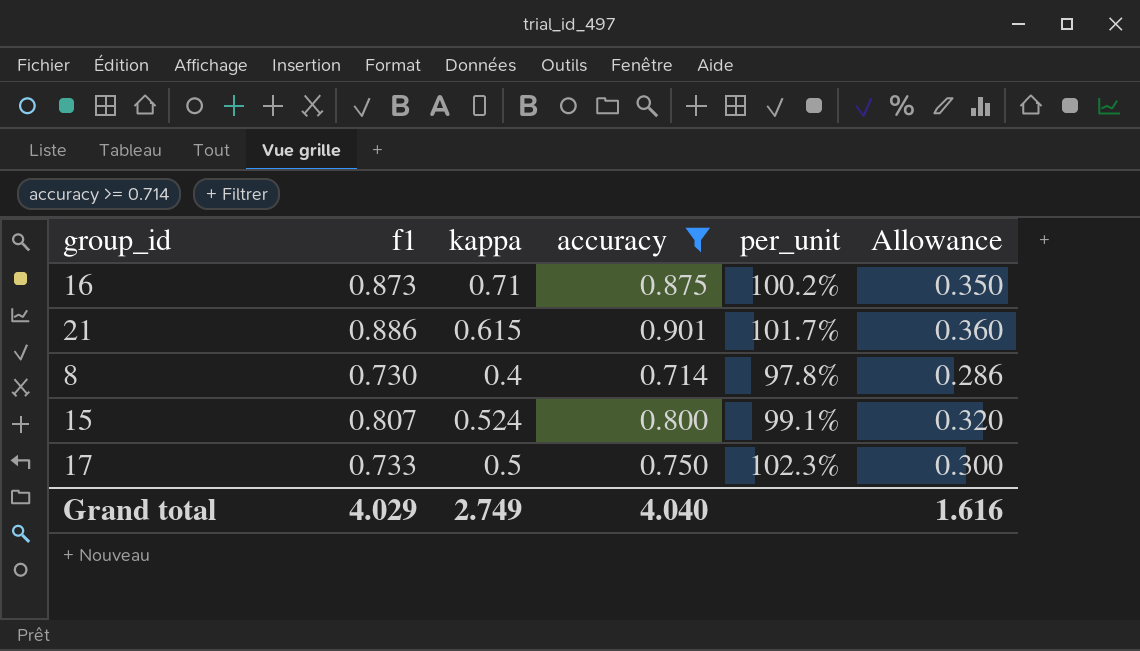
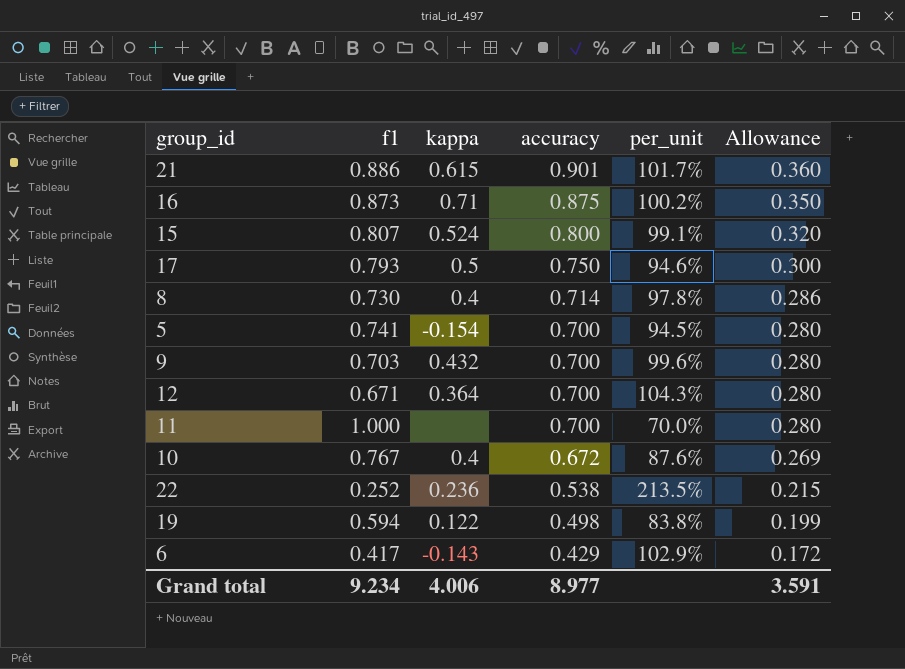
filter: accuracy >= 0.714 -> none
row order: none -> accuracy descending
17 | f1: 0.733 -> 0.793
17 | per_unit: 102.3% -> 94.6%
Grand total | f1: 4.029 -> 9.234
Grand total | kappa: 2.749 -> 4.006
Grand total | accuracy: 4.040 -> 8.977
Grand total | Allowance: 1.616 -> 3.591

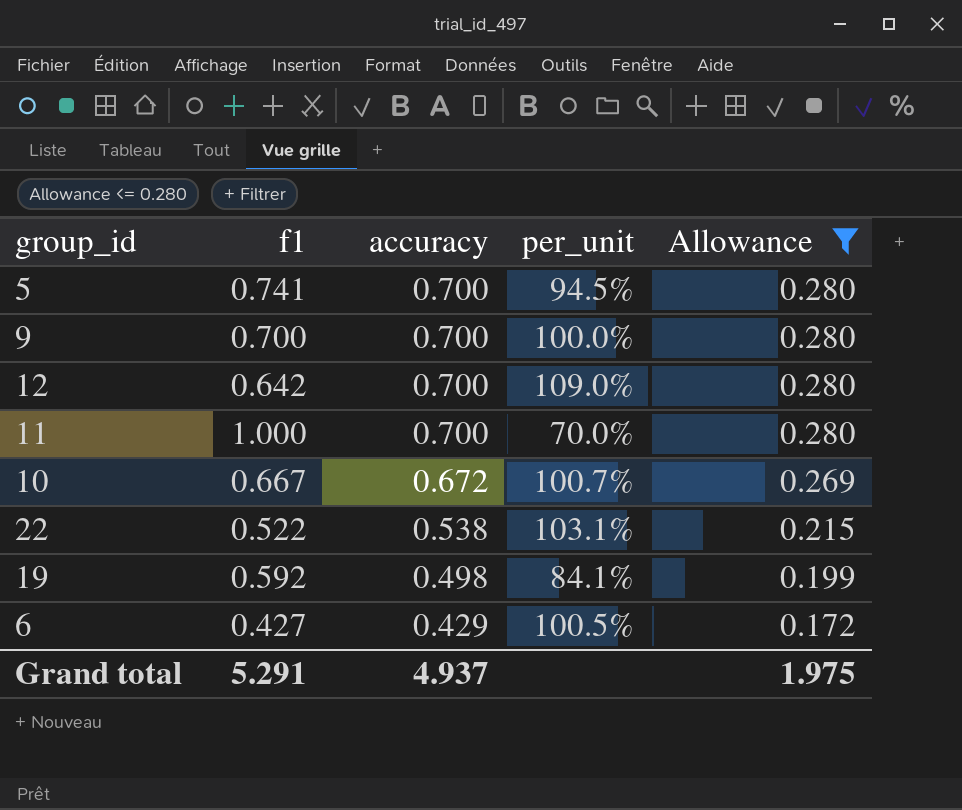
filter: none -> Allowance <= 0.280
column kappa | position: 3 -> none
9 | f1: 0.703 -> 0.700
9 | per_unit: 99.6% -> 100.0%
12 | f1: 0.671 -> 0.642
12 | per_unit: 104.3% -> 109.0%
10 | f1: 0.767 -> 0.667
10 | per_unit: 87.6% -> 100.7%
22 | f1: 0.252 -> 0.522
22 | per_unit: 213.5% -> 103.1%
19 | f1: 0.594 -> 0.592
19 | per_unit: 83.8% -> 84.1%
6 | f1: 0.417 -> 0.427
6 | per_unit: 102.9% -> 100.5%
Grand total | f1: 9.234 -> 5.291
Grand total | accuracy: 8.977 -> 4.937
Grand total | Allowance: 3.591 -> 1.975

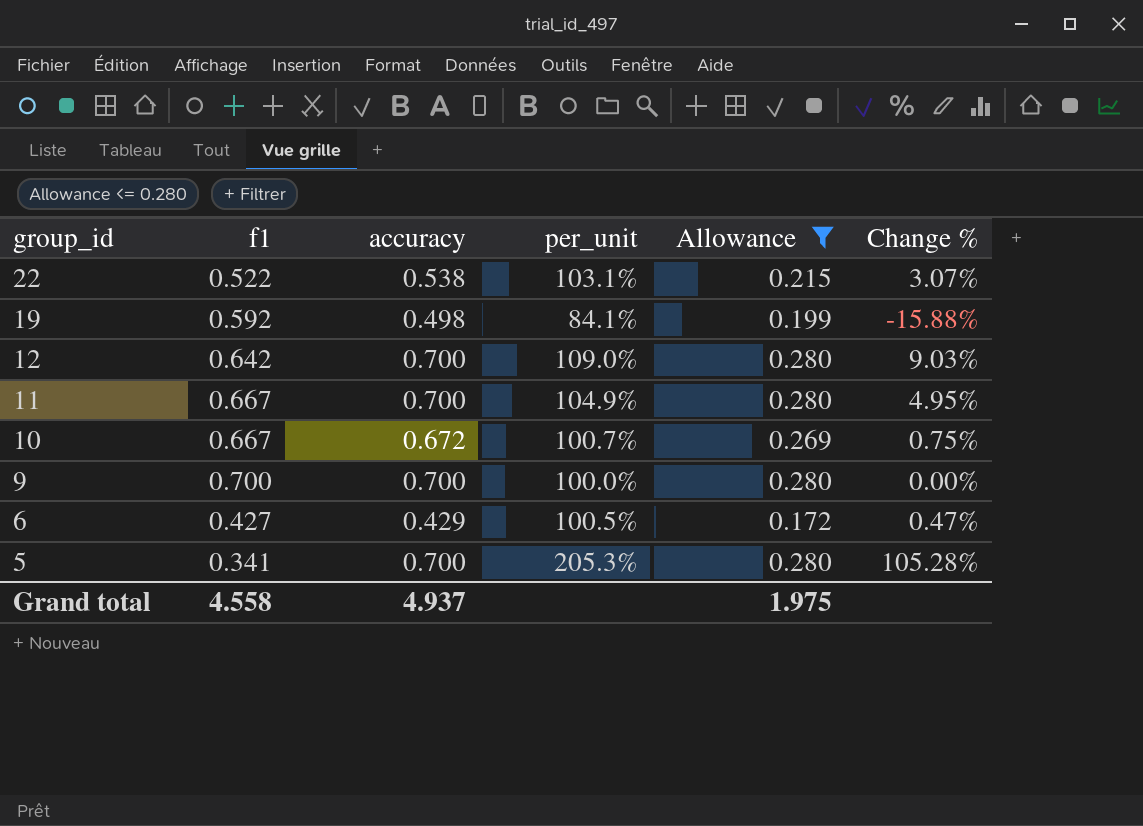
row order: accuracy descending -> group_id descending
column Change % | formula: none -> ([accuracy] - [f1]) / [f1]
11 | f1: 1.000 -> 0.667
11 | per_unit: 70.0% -> 104.9%
5 | f1: 0.741 -> 0.341
5 | per_unit: 94.5% -> 205.3%
Grand total | f1: 5.291 -> 4.558

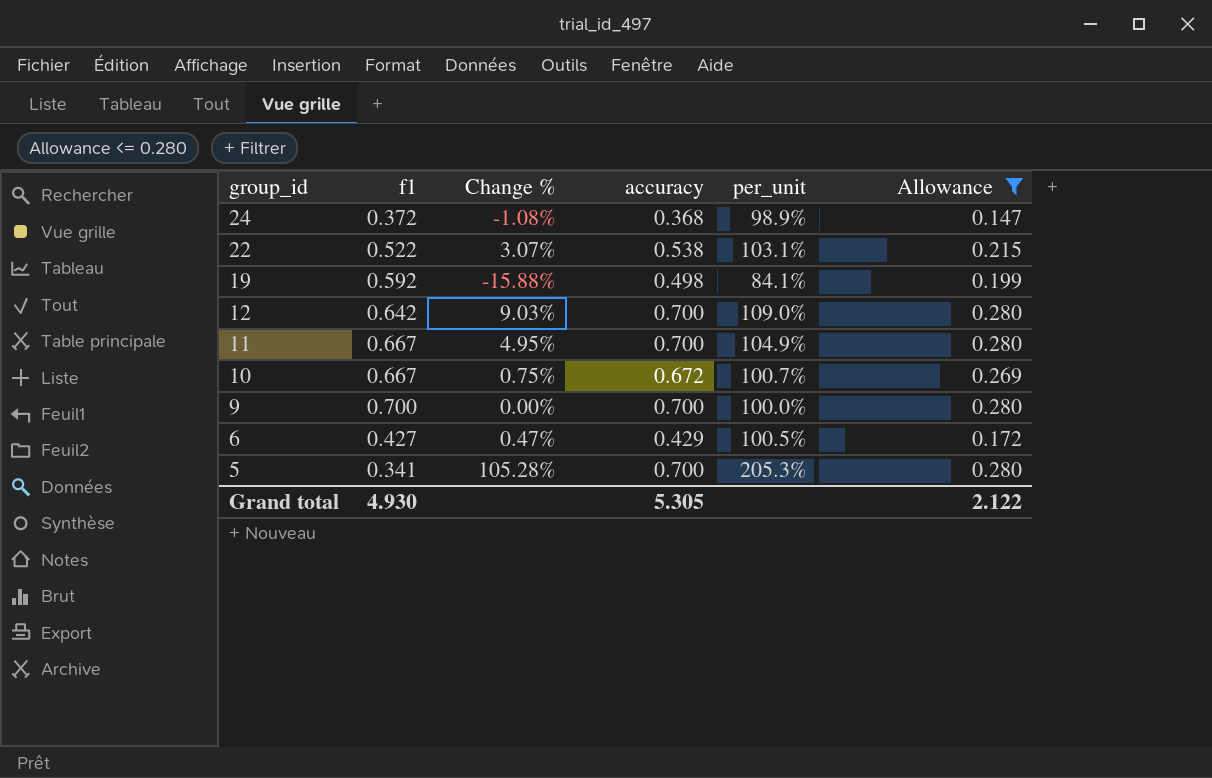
column Change % | position: 6 -> 3
row 24: none -> 0.372 | -1.08% | 0.368 | 98.9% | 0.147
Grand total | f1: 4.558 -> 4.930
Grand total | accuracy: 4.937 -> 5.305
Grand total | Allowance: 1.975 -> 2.122

